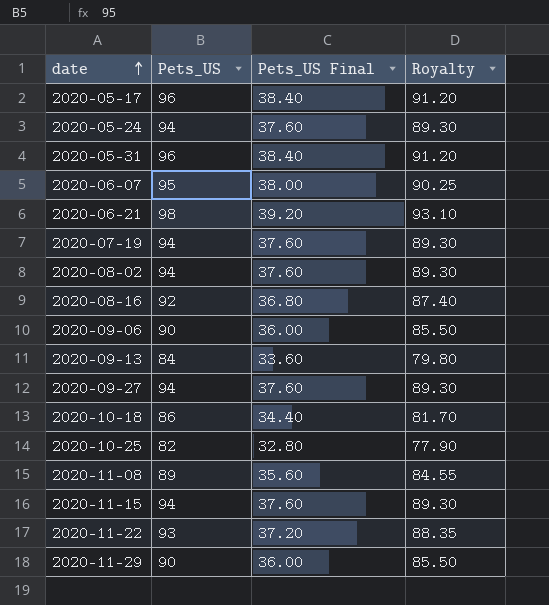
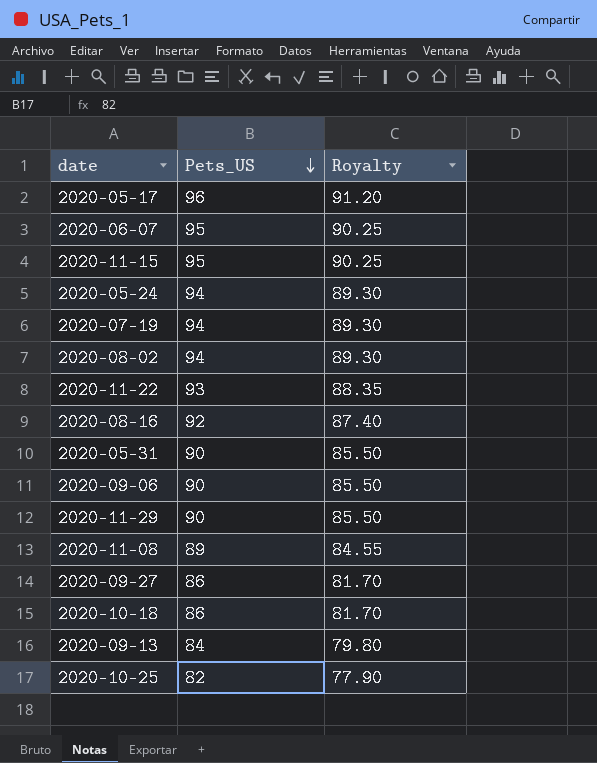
row order: date ascending -> Pets_US descending
column Pets_US Final | formula: [Pets_US] * 0.4 -> none
row 2020-06-21: 98 | 39.20 | 93.10 -> none
2020-11-15 | Pets_US: 94 -> 95
2020-11-15 | Royalty: 89.30 -> 90.25
2020-05-31 | Pets_US: 96 -> 90
2020-05-31 | Royalty: 91.20 -> 85.50
2020-09-27 | Pets_US: 94 -> 86
2020-09-27 | Royalty: 89.30 -> 81.70

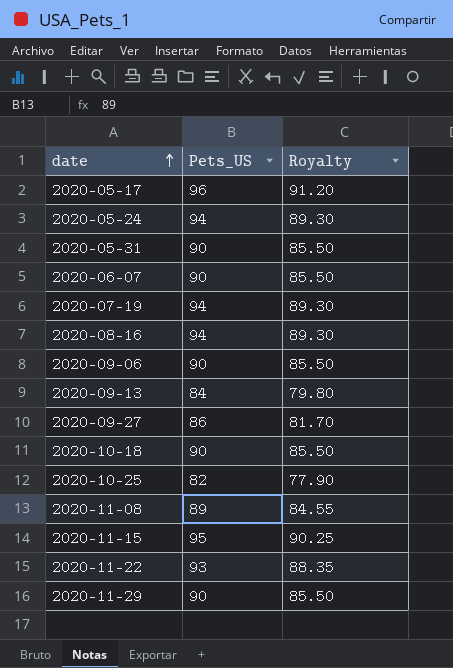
row order: Pets_US descending -> date ascending
row 2020-08-02: 94 | 89.30 -> none
2020-06-07 | Pets_US: 95 -> 90
2020-06-07 | Royalty: 90.25 -> 85.50
2020-08-16 | Pets_US: 92 -> 94
2020-08-16 | Royalty: 87.40 -> 89.30
2020-10-18 | Pets_US: 86 -> 90
2020-10-18 | Royalty: 81.70 -> 85.50

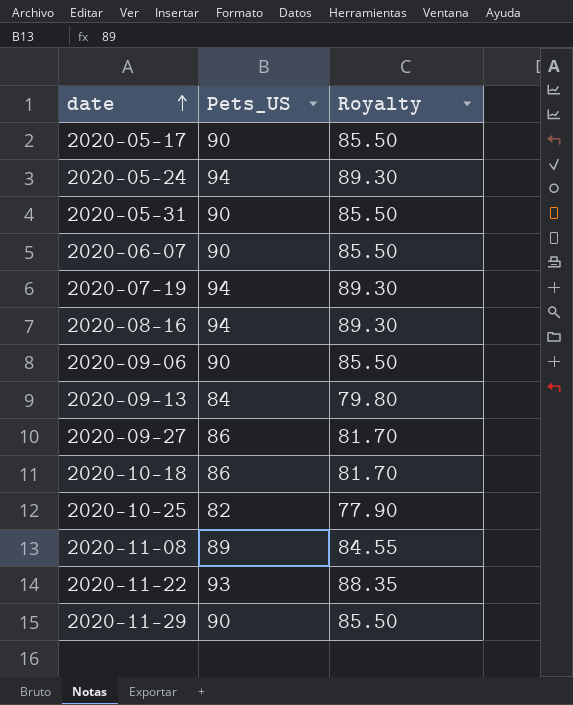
row 2020-11-15: 95 | 90.25 -> none
2020-05-17 | Pets_US: 96 -> 90
2020-05-17 | Royalty: 91.20 -> 85.50
2020-10-18 | Pets_US: 90 -> 86
2020-10-18 | Royalty: 85.50 -> 81.70

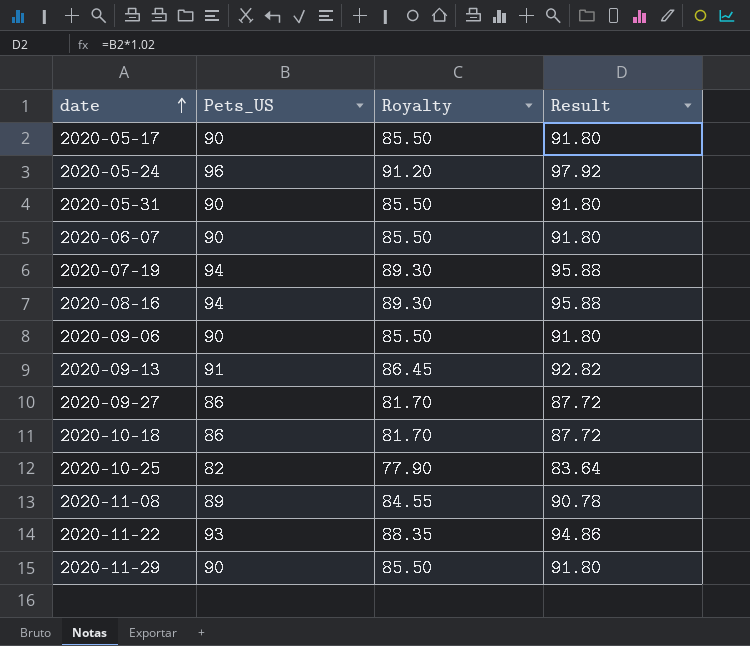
column Result | formula: none -> [Pets_US] * 1.02
2020-05-24 | Pets_US: 94 -> 96
2020-05-24 | Royalty: 89.30 -> 91.20
2020-09-13 | Pets_US: 84 -> 91
2020-09-13 | Royalty: 79.80 -> 86.45

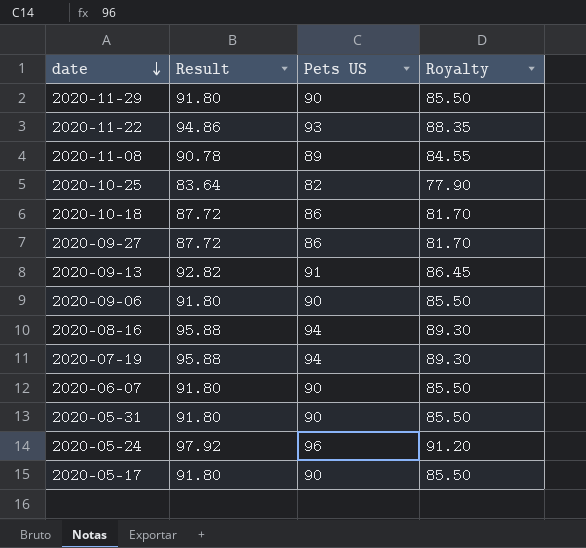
row order: date ascending -> date descending
column Result | position: 4 -> 2
column name: Pets_US -> Pets US

